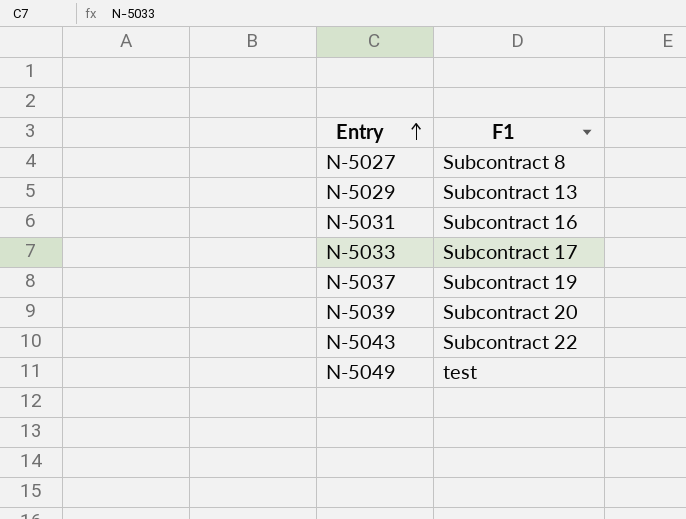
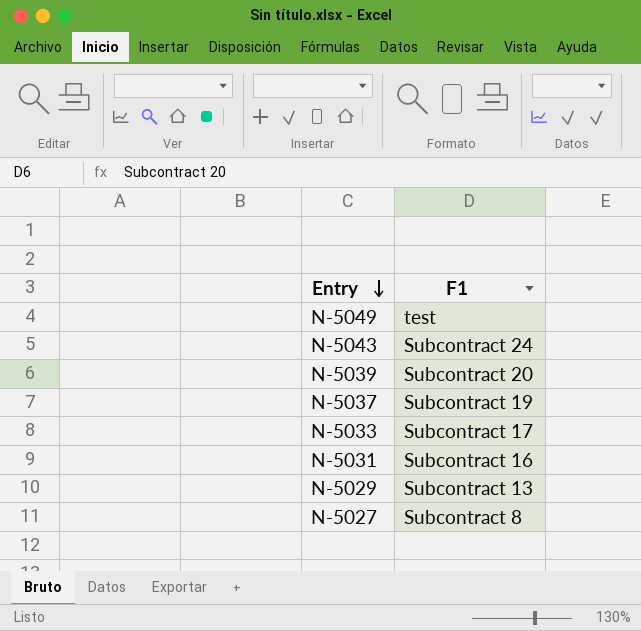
row order: Entry ascending -> Entry descending
N-5043 | F1: Subcontract 22 -> Subcontract 24

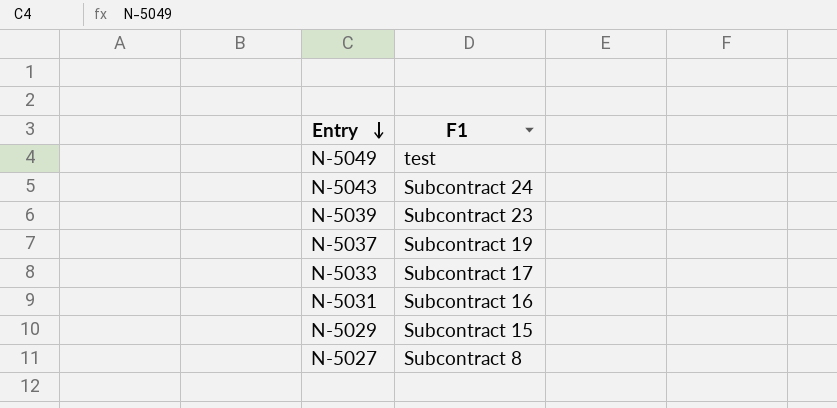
N-5039 | F1: Subcontract 20 -> Subcontract 23
N-5029 | F1: Subcontract 13 -> Subcontract 15

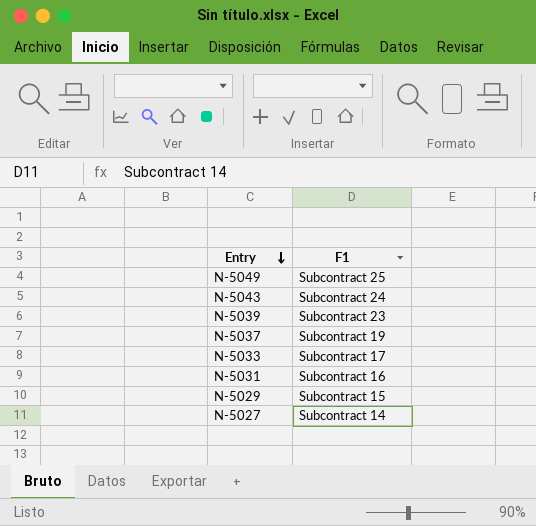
N-5049 | F1: test -> Subcontract 25
N-5027 | F1: Subcontract 8 -> Subcontract 14

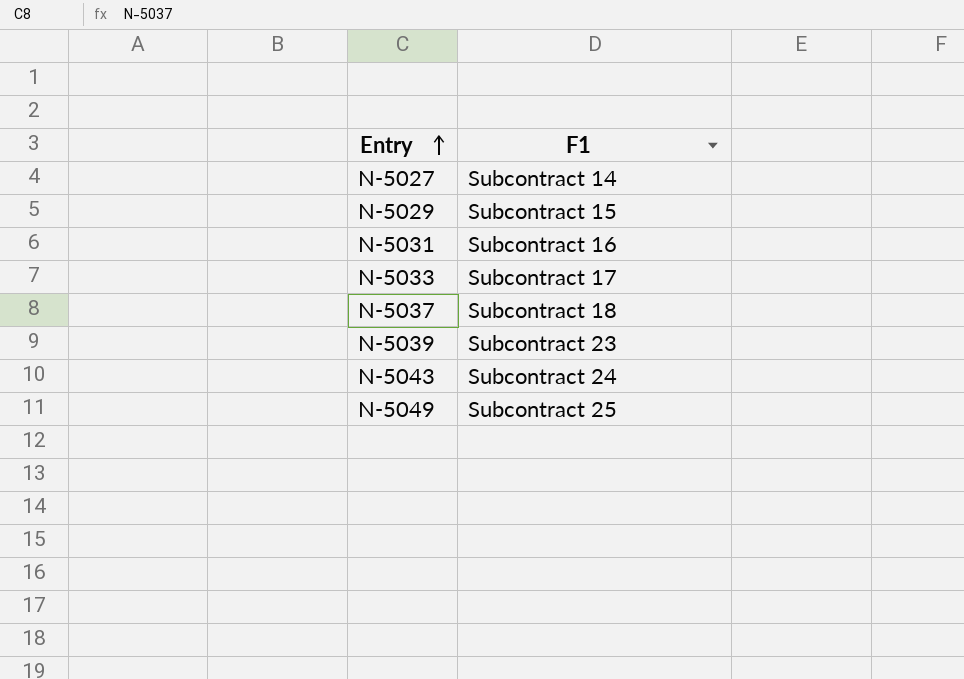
row order: Entry descending -> Entry ascending
N-5037 | F1: Subcontract 19 -> Subcontract 18

